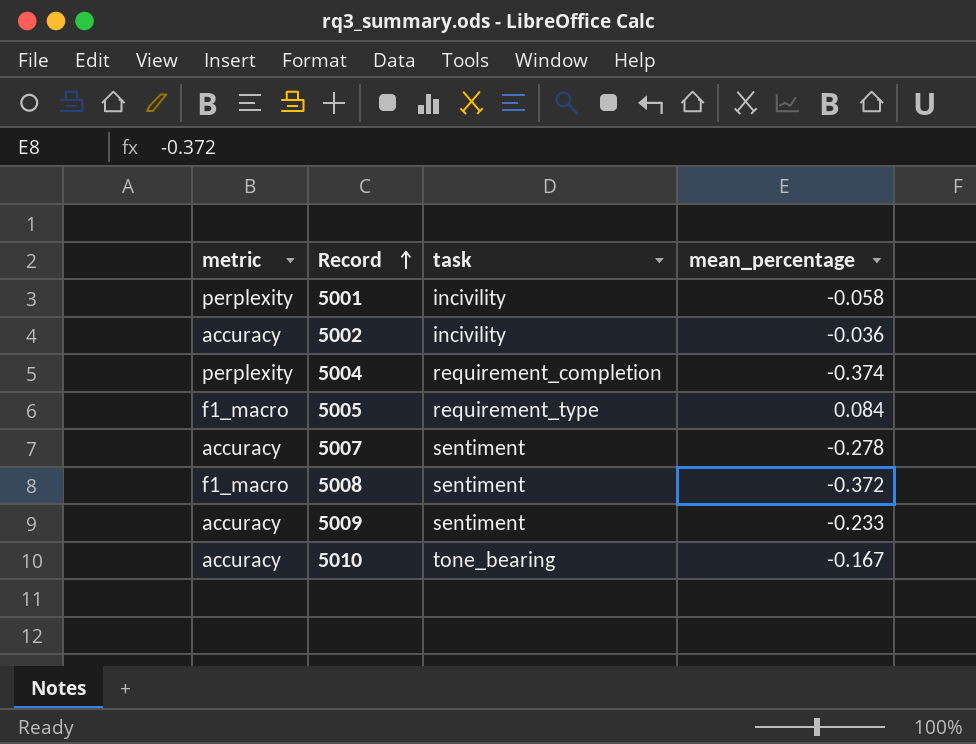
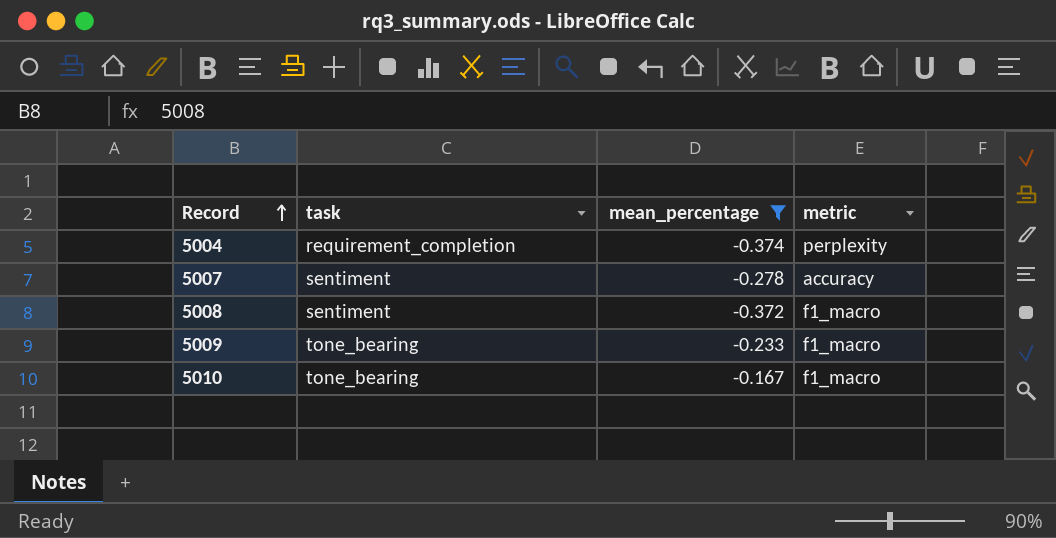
filter: none -> mean_percentage <= -0.167
column metric | position: 1 -> 4
5009 | task: sentiment -> tone_bearing
5009 | metric: accuracy -> f1_macro
5010 | metric: accuracy -> f1_macro

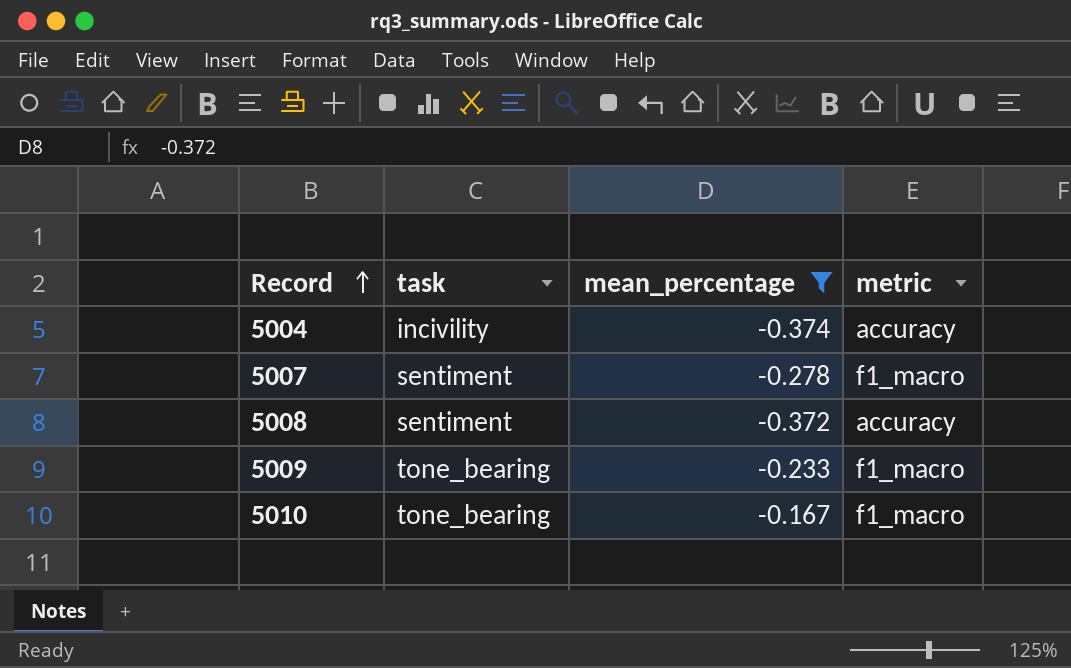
5004 | task: requirement_completion -> incivility
5004 | metric: perplexity -> accuracy
5007 | metric: accuracy -> f1_macro
5008 | metric: f1_macro -> accuracy

